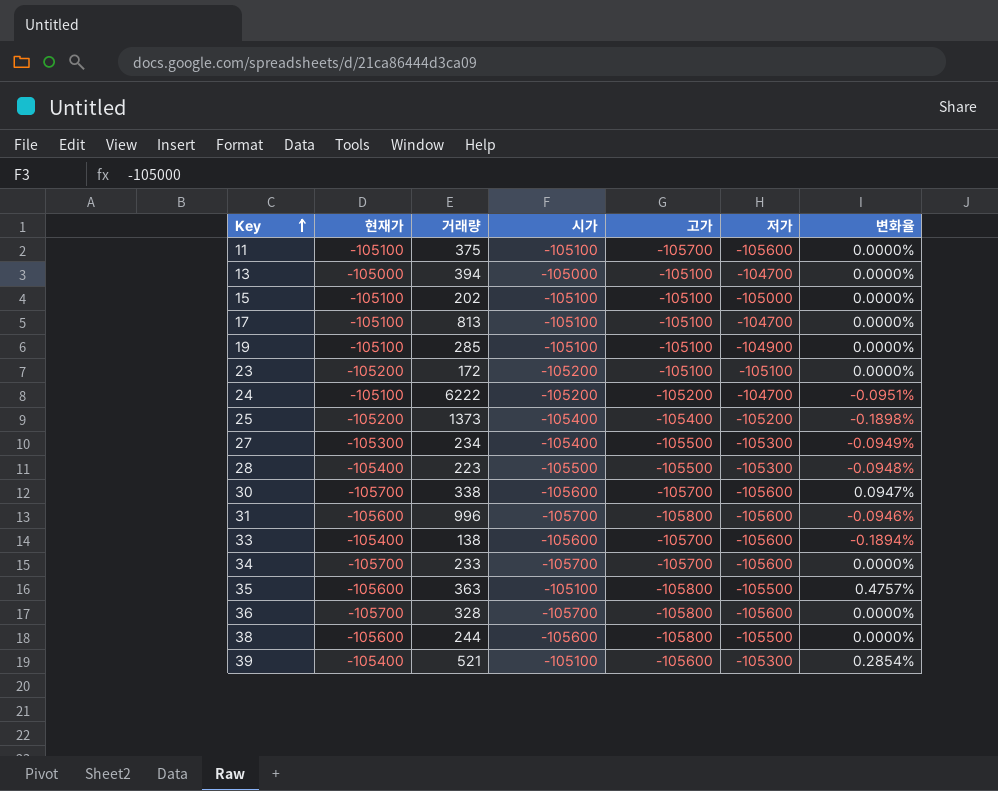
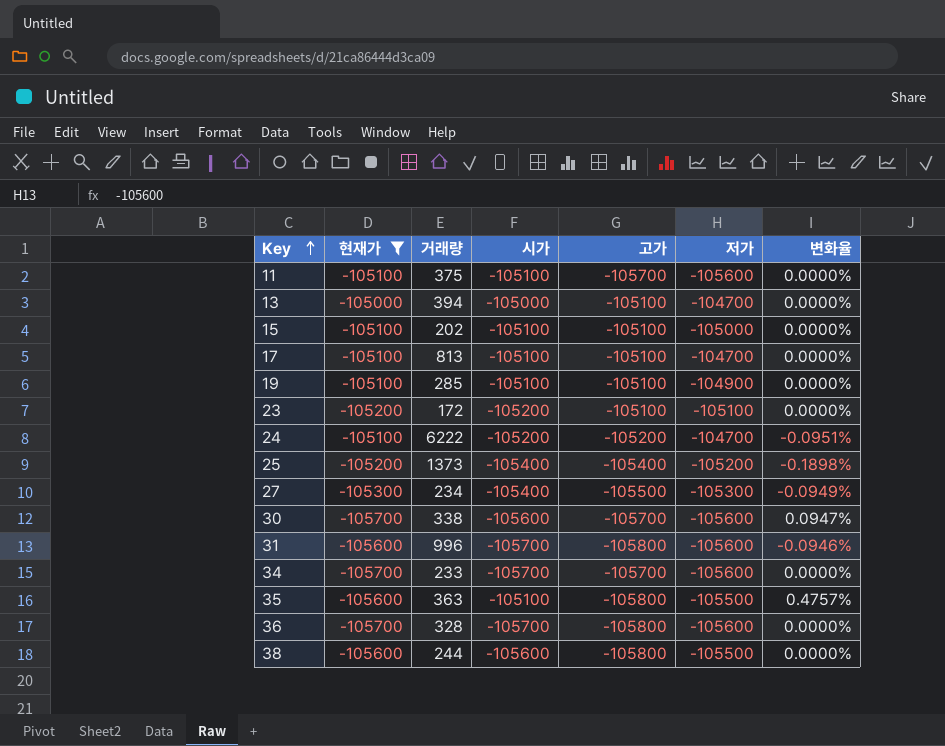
filter: none -> 현재가 != -105400

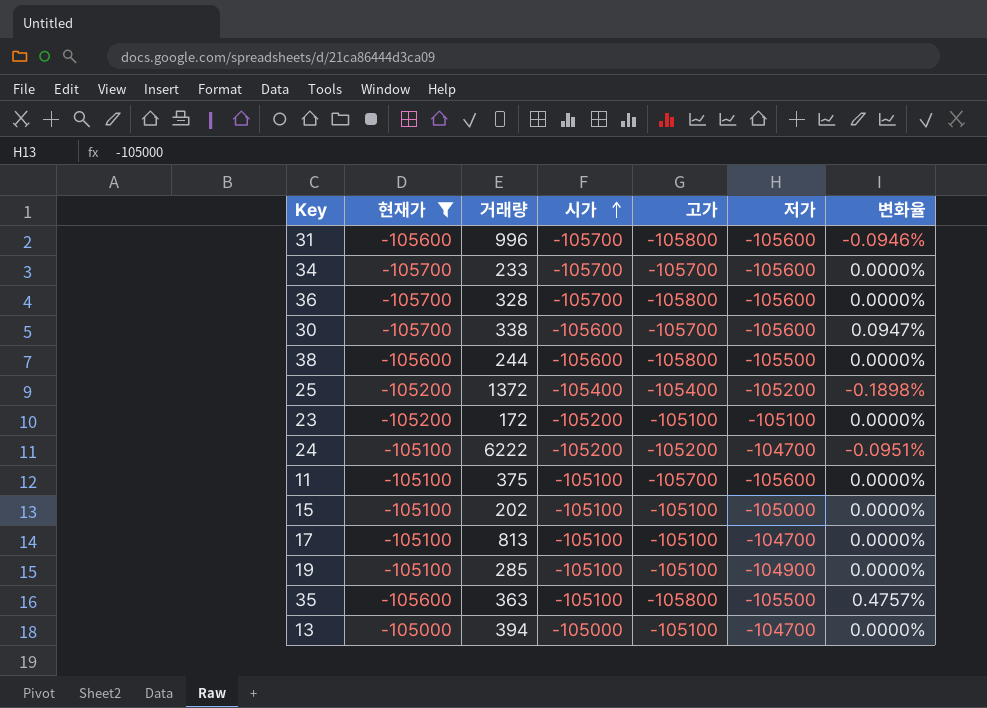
row order: Key ascending -> 시가 ascending
row 27: -105300 | 234 | -105400 | -105500 | -105300 | -0.0949% -> none
25 | 거래량: 1373 -> 1372

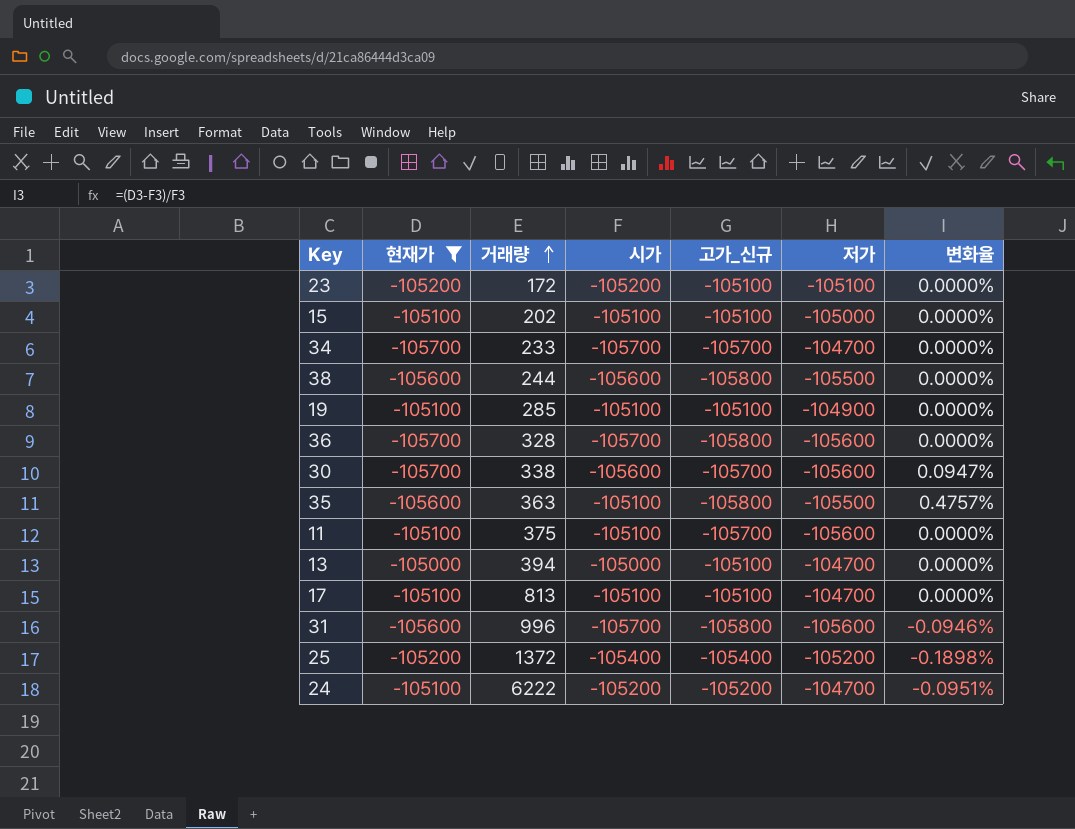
row order: 시가 ascending -> 거래량 ascending
column name: 고가 -> 고가_신규
34 | 저가: -105600 -> -104700

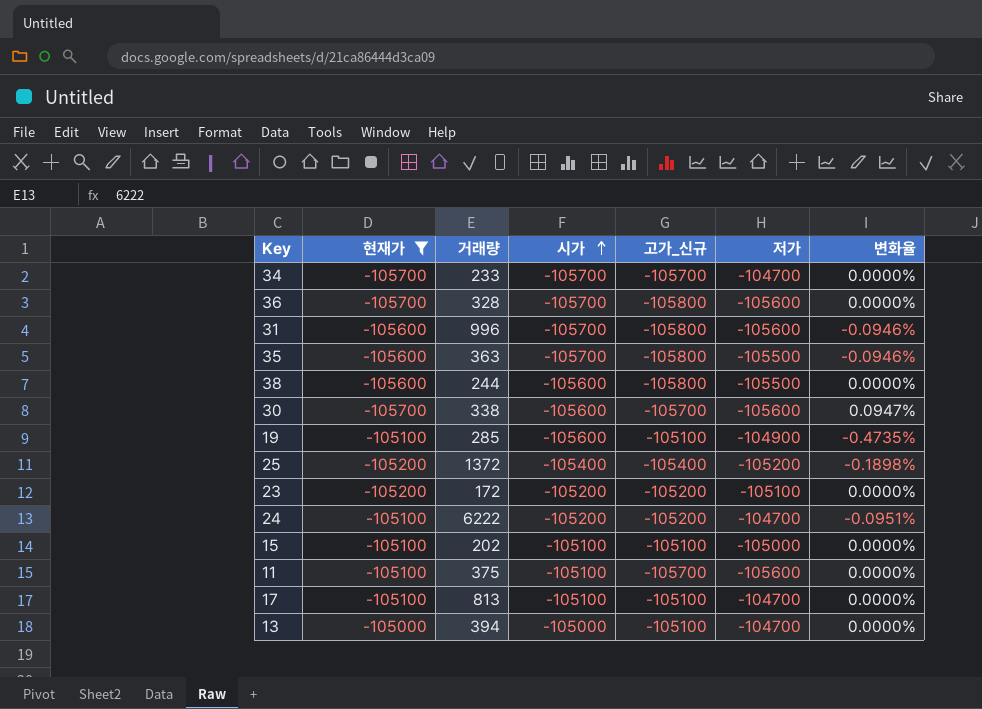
row order: 거래량 ascending -> 시가 ascending
35 | 시가: -105100 -> -105700
35 | 변화율: 0.4757% -> -0.0946%
19 | 시가: -105100 -> -105600
19 | 변화율: 0.0000% -> -0.4735%
23 | 고가_신규: -105100 -> -105200

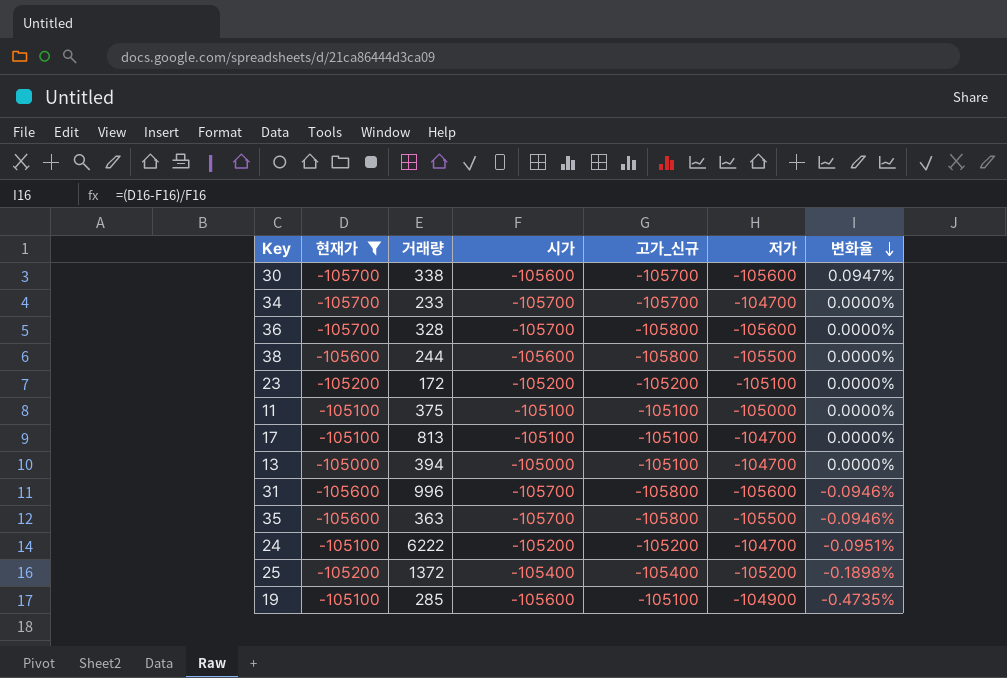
row order: 시가 ascending -> 변화율 descending
row 15: -105100 | 202 | -105100 | -105100 | -105000 | 0.0000% -> none
11 | 고가_신규: -105700 -> -105100
11 | 저가: -105600 -> -105000

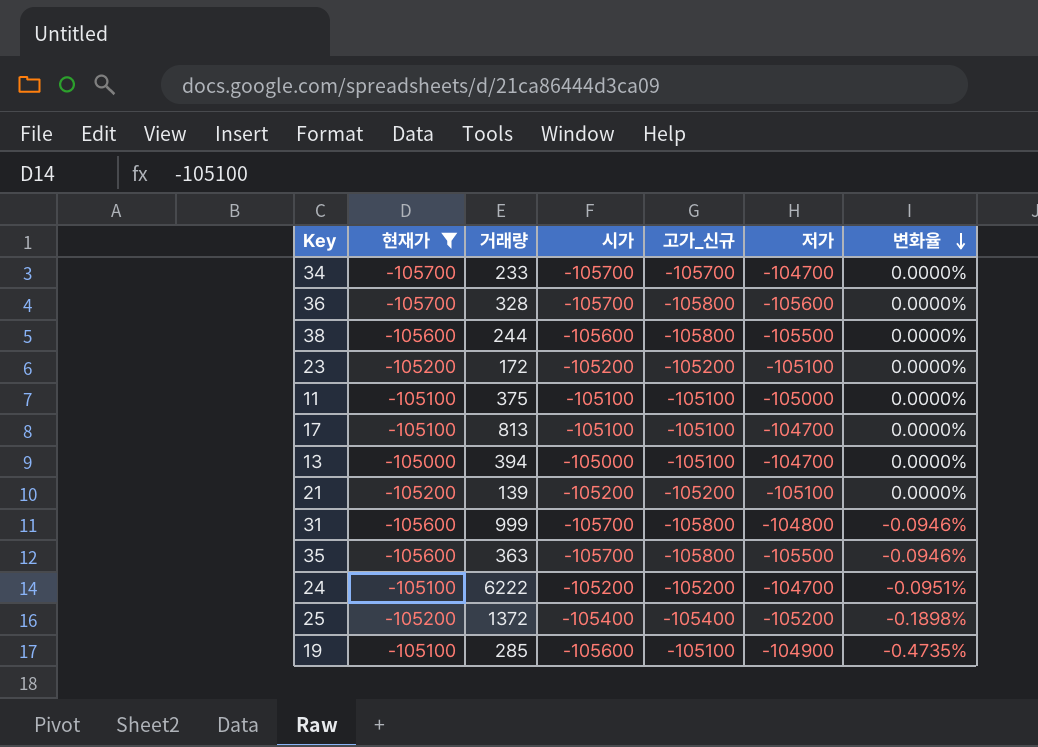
row 30: -105700 | 338 | -105600 | -105700 | -105600 | 0.0947% -> none
row 21: none -> -105200 | 139 | -105200 | -105200 | -105100 | 0.0000%
31 | 거래량: 996 -> 999
31 | 저가: -105600 -> -104800

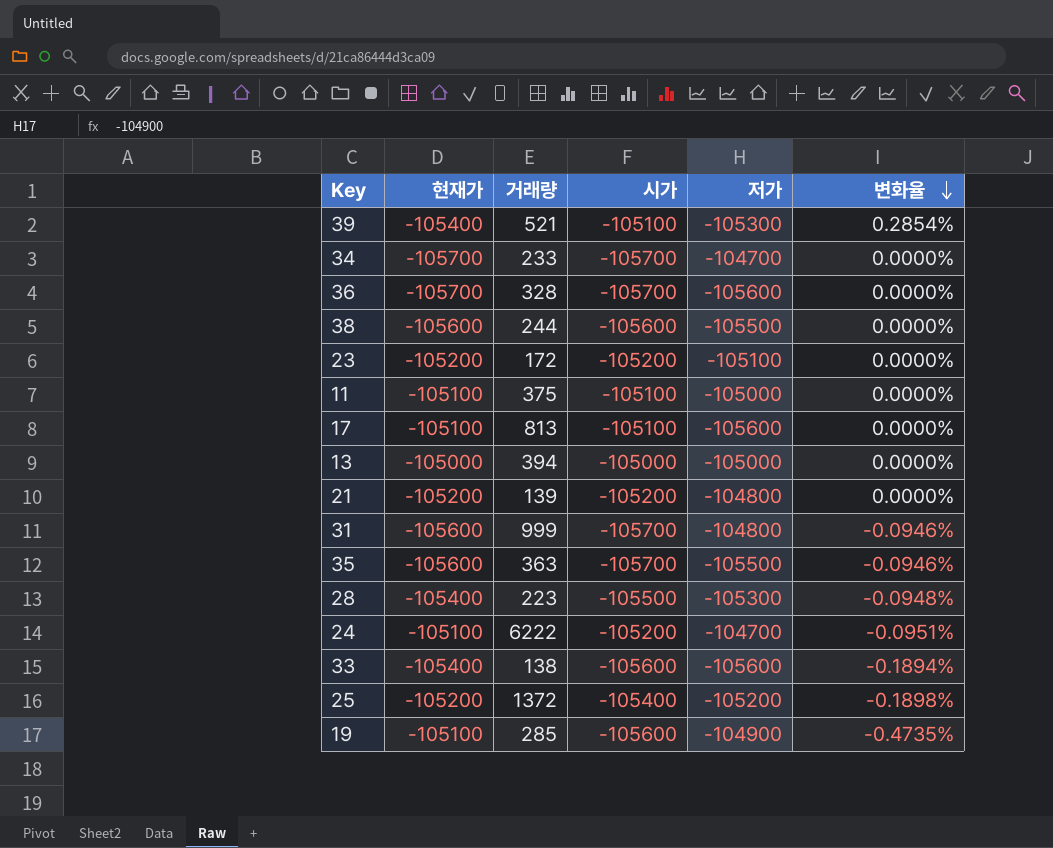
filter: 현재가 != -105400 -> none
column 고가_신규 | position: 5 -> none
17 | 저가: -104700 -> -105600
13 | 저가: -104700 -> -105000
21 | 저가: -105100 -> -104800

